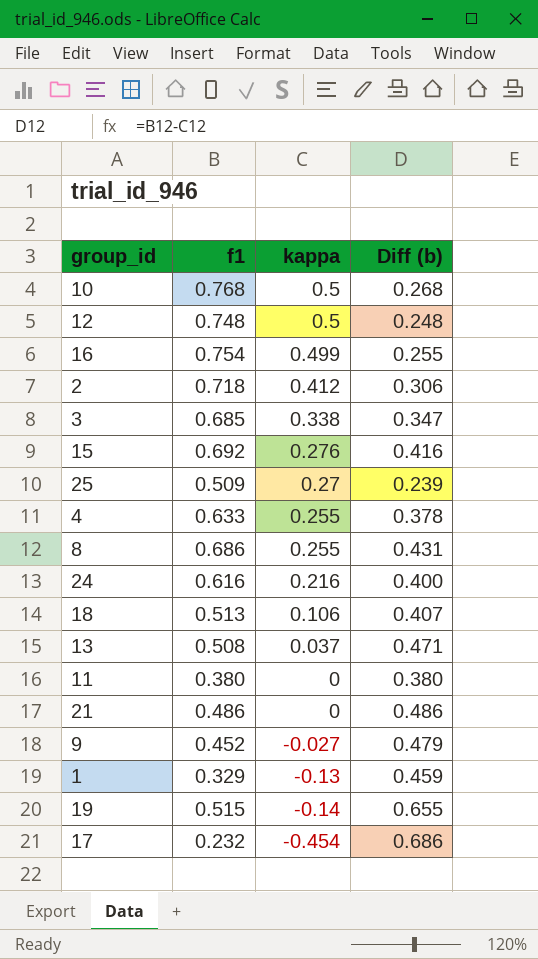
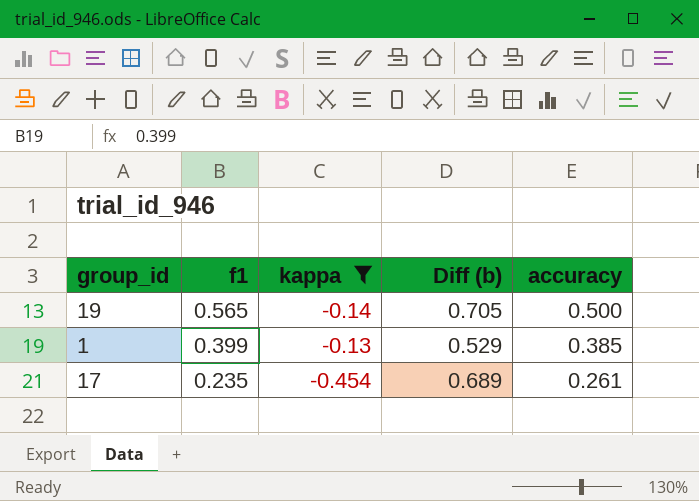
filter: none -> kappa <= -0.13
row order: kappa descending -> f1 descending
column accuracy | position: none -> 5
19 | f1: 0.515 -> 0.565
19 | Diff (b): 0.655 -> 0.705
1 | f1: 0.329 -> 0.399
1 | Diff (b): 0.459 -> 0.529
17 | f1: 0.232 -> 0.235
17 | Diff (b): 0.686 -> 0.689

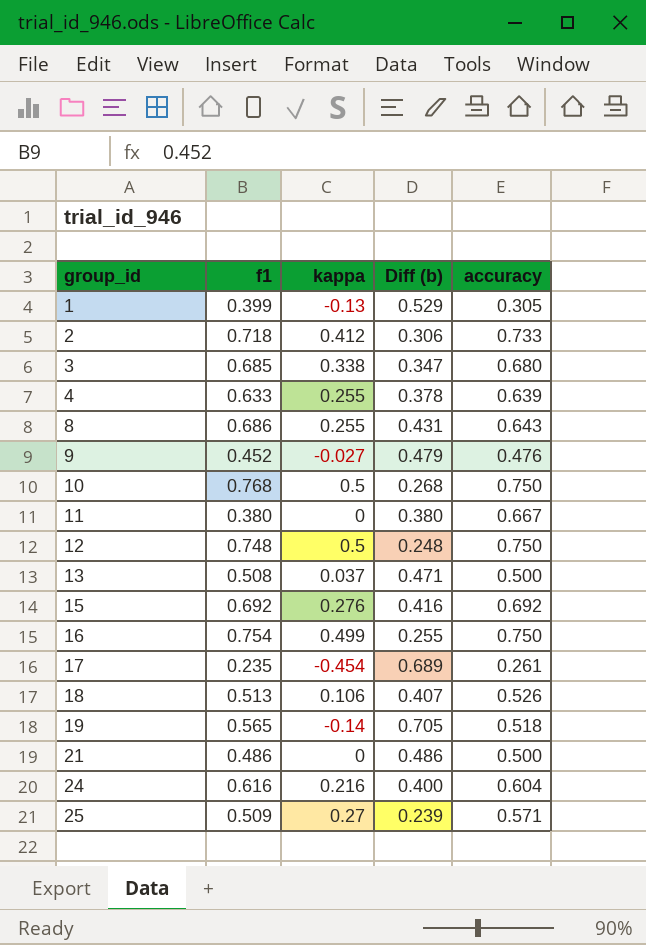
filter: kappa <= -0.13 -> none
row order: f1 descending -> group_id ascending
1 | accuracy: 0.385 -> 0.305
19 | accuracy: 0.500 -> 0.518

